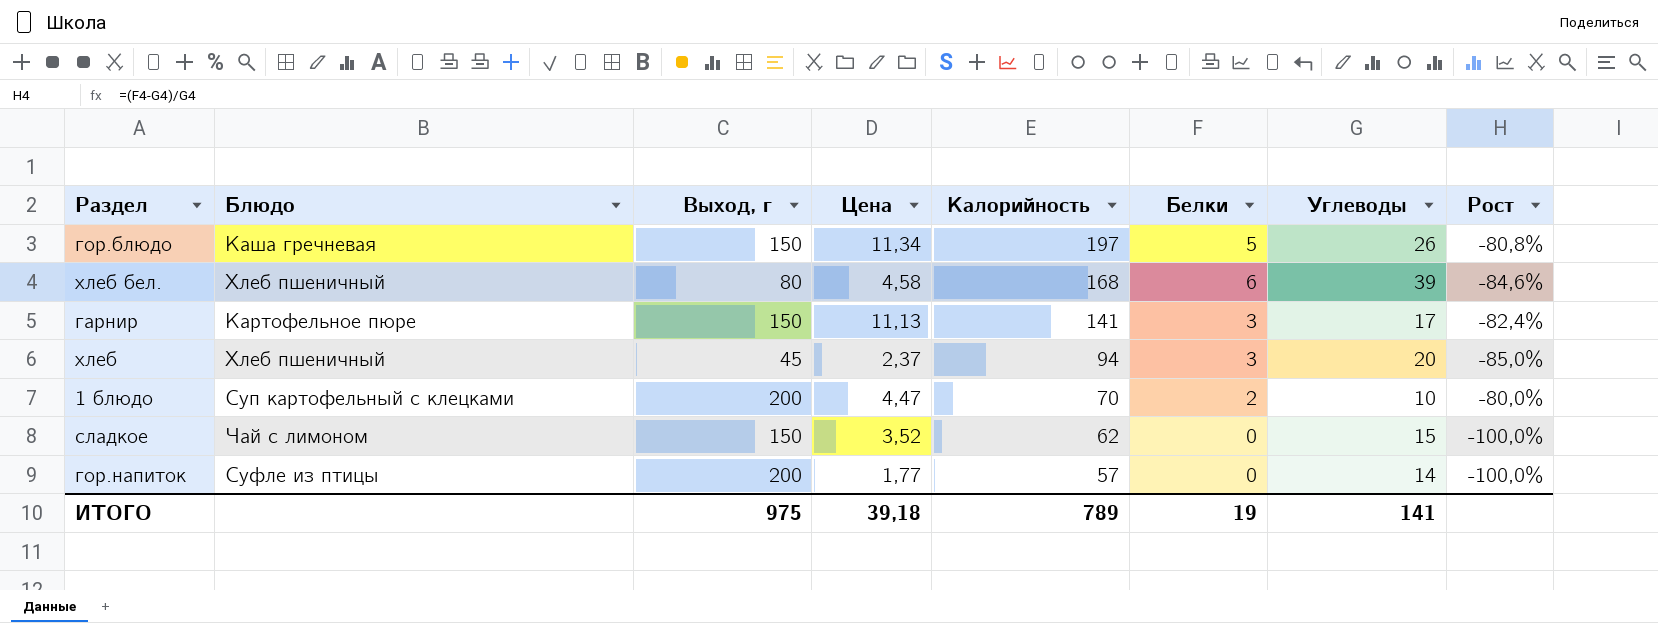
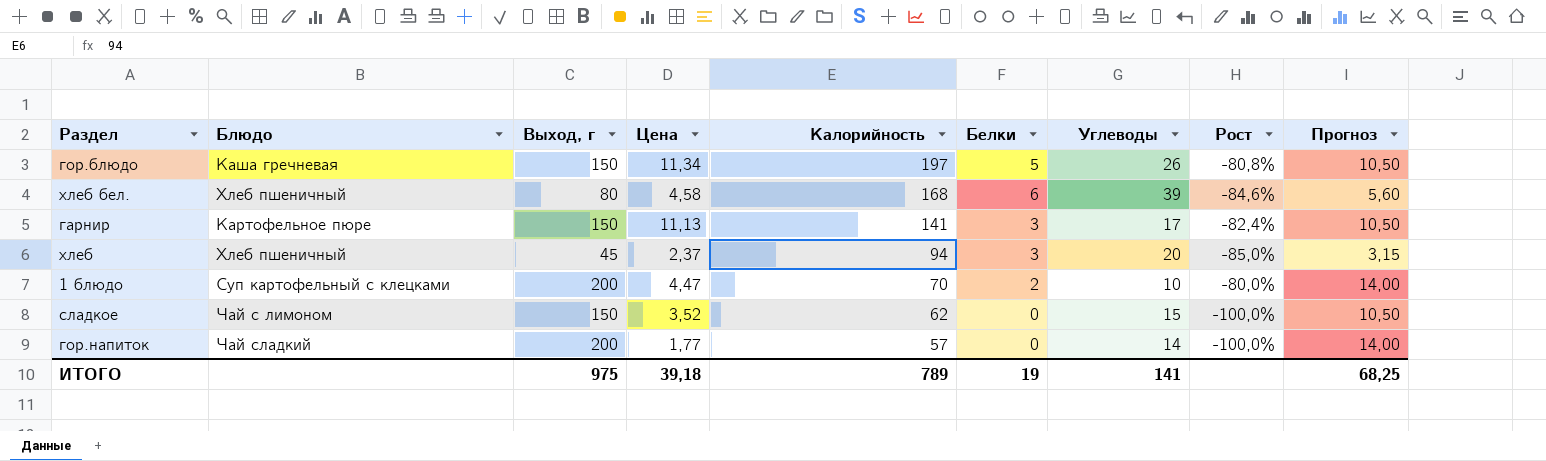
column Прогноз | formula: none -> [Выход, г] * 0,07
гор.напиток | Блюдо: Суфле из птицы -> Чай сладкий

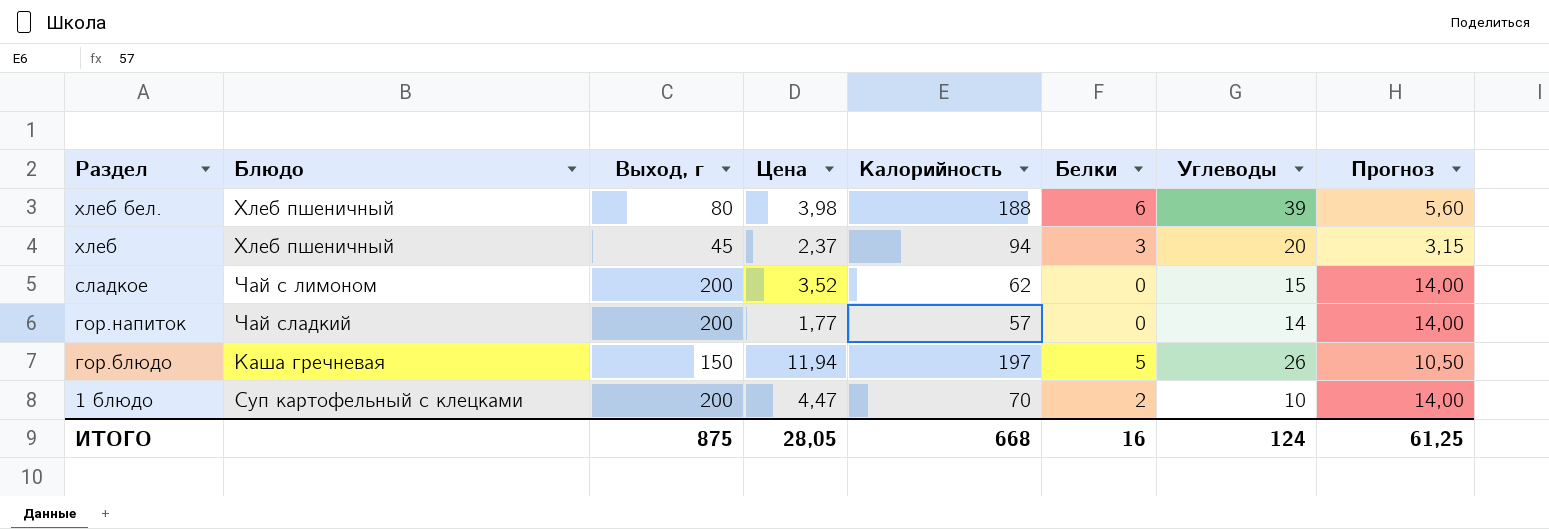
row order: Калорийность descending -> Раздел descending
column Рост | formula: ([Белки] - [Углеводы]) / [Углеводы] -> none
row гарнир: Картофельное пюре | 150 | 11,13 | 141 | 3 | 17 | -82,4% | 10,50 -> none
хлеб бел. | Цена: 4,58 -> 3,98
хлеб бел. | Калорийность: 168 -> 188
сладкое | Выход, г: 150 -> 200
сладкое | Прогноз: 10,50 -> 14,00
гор.блюдо | Цена: 11,34 -> 11,94
ИТОГО | Выход, г: 975 -> 875
ИТОГО | Цена: 39,18 -> 28,05
ИТОГО | Калорийность: 789 -> 668
ИТОГО | Белки: 19 -> 16
ИТОГО | Углеводы: 141 -> 124
ИТОГО | Прогноз: 68,25 -> 61,25

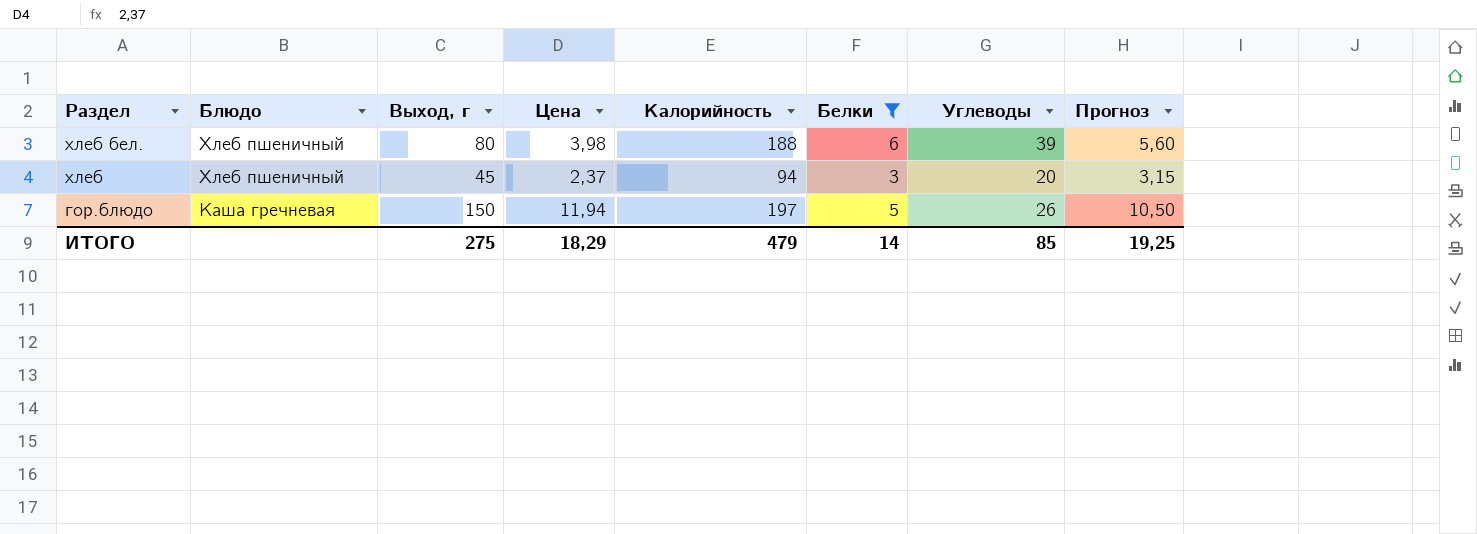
filter: none -> Белки >= 3
ИТОГО | Выход, г: 875 -> 275
ИТОГО | Цена: 28,05 -> 18,29
ИТОГО | Калорийность: 668 -> 479
ИТОГО | Белки: 16 -> 14
ИТОГО | Углеводы: 124 -> 85
ИТОГО | Прогноз: 61,25 -> 19,25

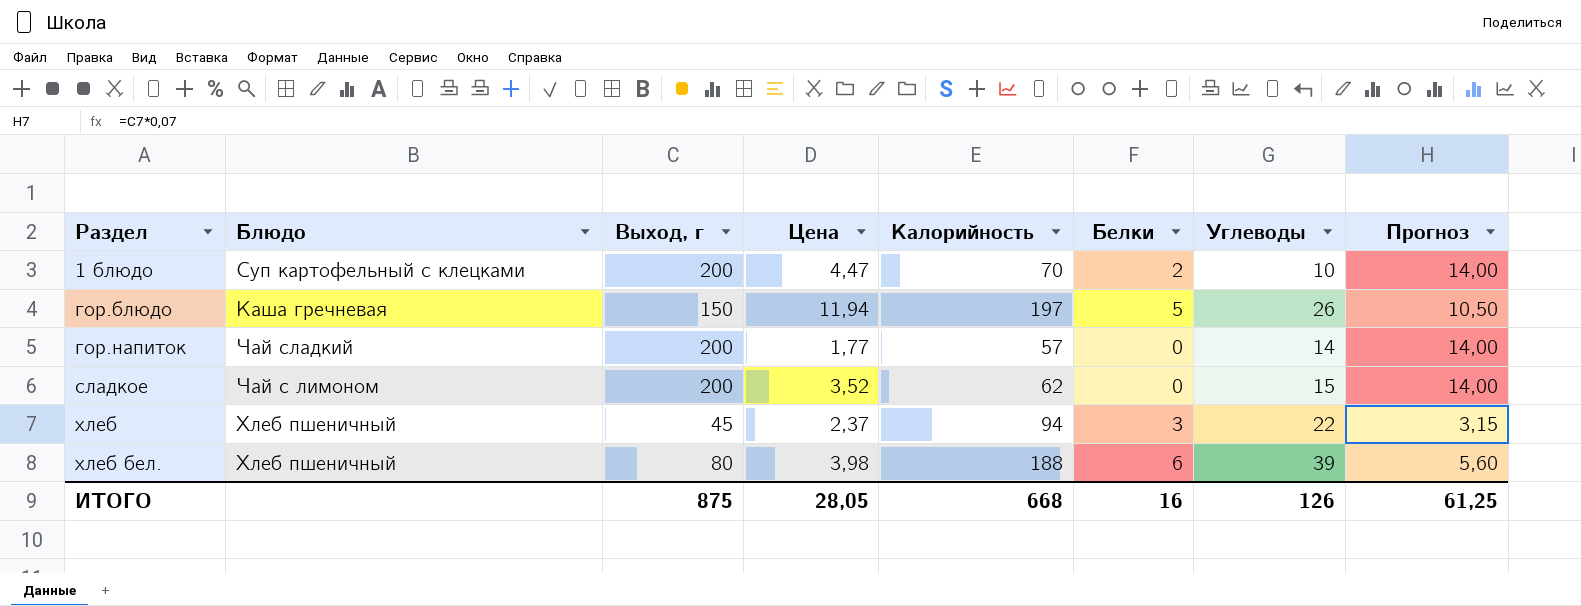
filter: Белки >= 3 -> none
row order: Раздел descending -> Раздел ascending
хлеб | Углеводы: 20 -> 22
ИТОГО | Выход, г: 275 -> 875
ИТОГО | Цена: 18,29 -> 28,05
ИТОГО | Калорийность: 479 -> 668
ИТОГО | Белки: 14 -> 16
ИТОГО | Углеводы: 85 -> 126
ИТОГО | Прогноз: 19,25 -> 61,25

